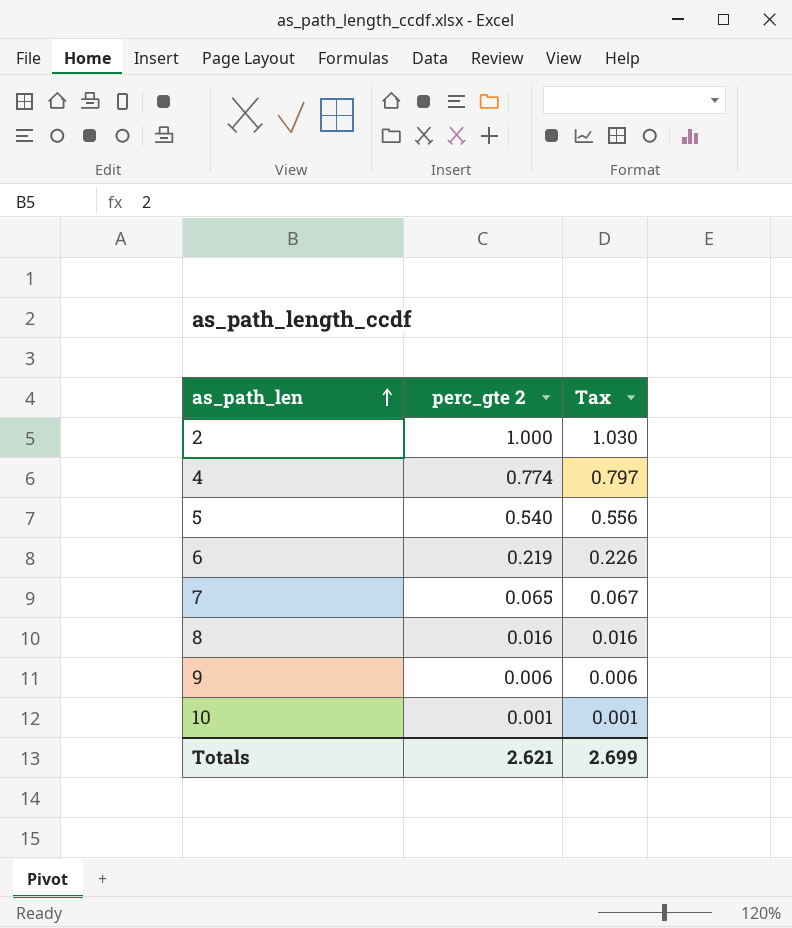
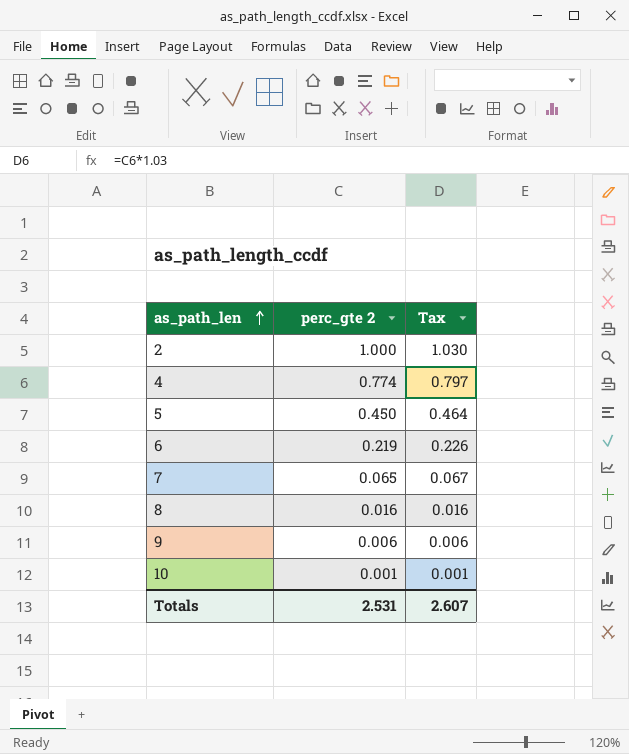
5 | perc_gte 2: 0.540 -> 0.450
5 | Tax: 0.556 -> 0.464
Totals | perc_gte 2: 2.621 -> 2.531
Totals | Tax: 2.699 -> 2.607

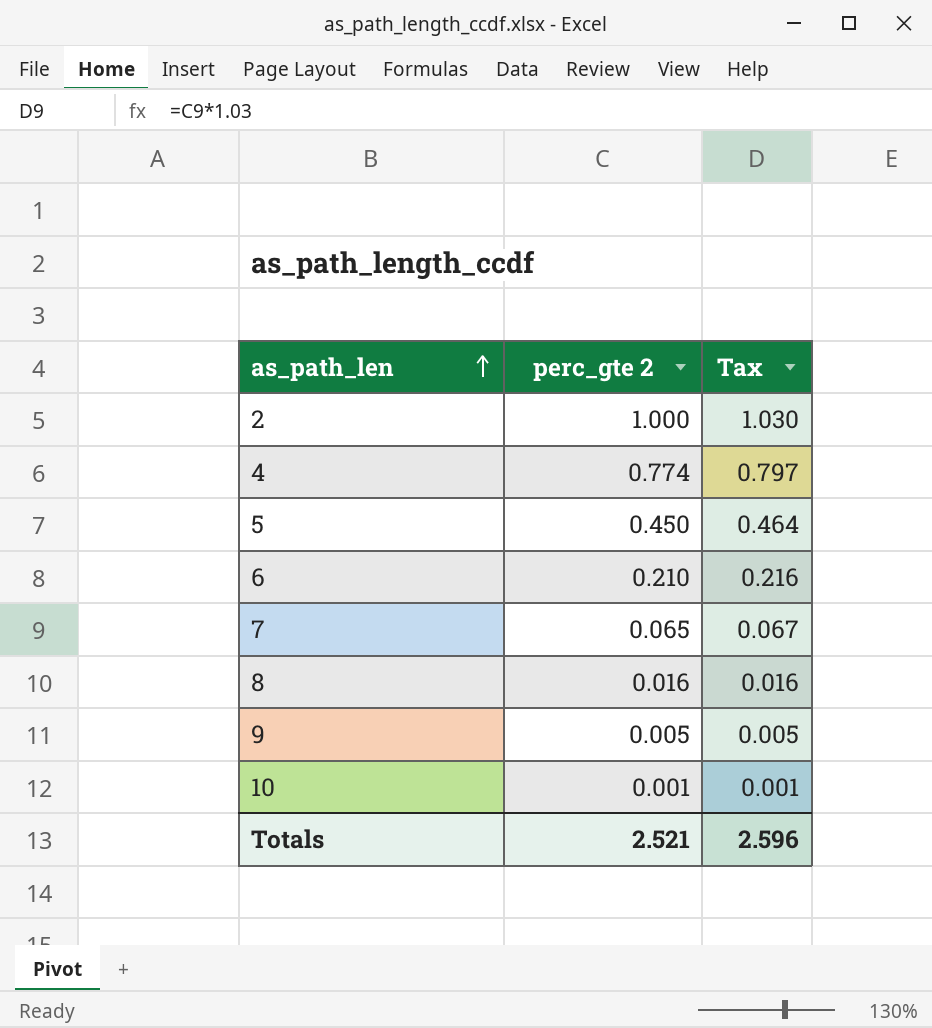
6 | perc_gte 2: 0.219 -> 0.210
6 | Tax: 0.226 -> 0.216
9 | perc_gte 2: 0.006 -> 0.005
9 | Tax: 0.006 -> 0.005
Totals | perc_gte 2: 2.531 -> 2.521
Totals | Tax: 2.607 -> 2.596

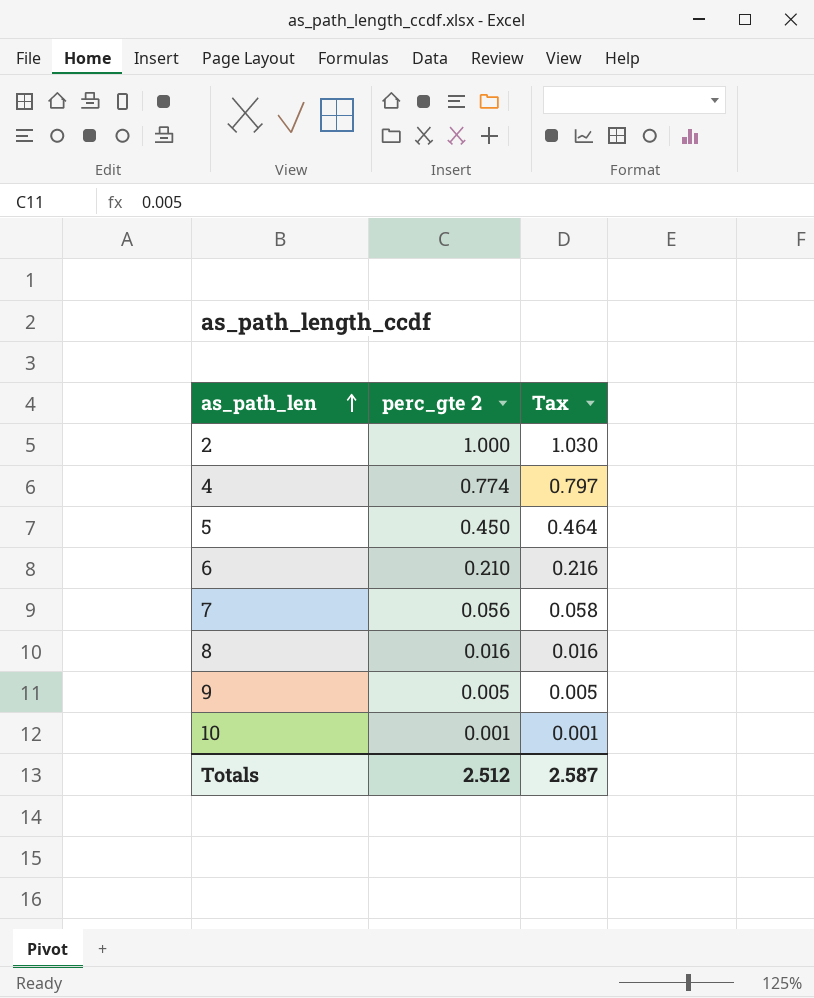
7 | perc_gte 2: 0.065 -> 0.056
7 | Tax: 0.067 -> 0.058
Totals | perc_gte 2: 2.521 -> 2.512
Totals | Tax: 2.596 -> 2.587

